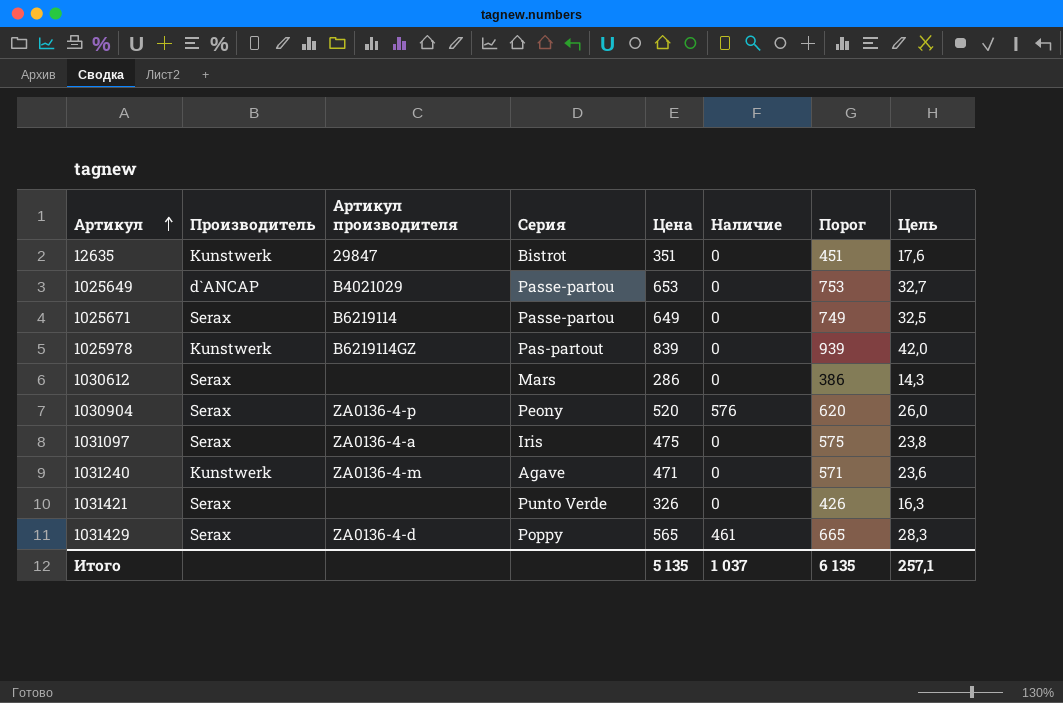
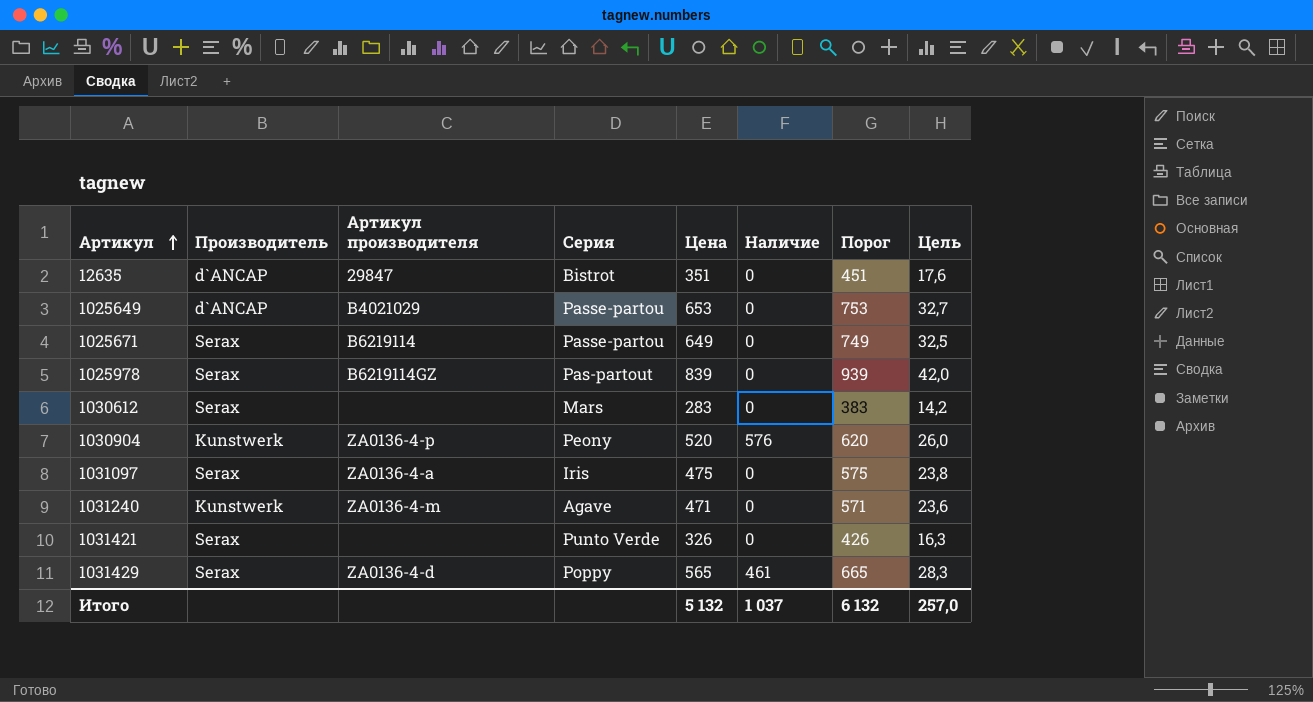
12635 | Производитель: Kunstwerk -> d`ANCAP
1025978 | Производитель: Kunstwerk -> Serax
1030612 | Цена: 286 -> 283
1030612 | Порог: 386 -> 383
1030612 | Цель: 14,3 -> 14,2
1030904 | Производитель: Serax -> Kunstwerk
Итого | Цена: 5 135 -> 5 132
Итого | Порог: 6 135 -> 6 132
Итого | Цель: 257,1 -> 257,0

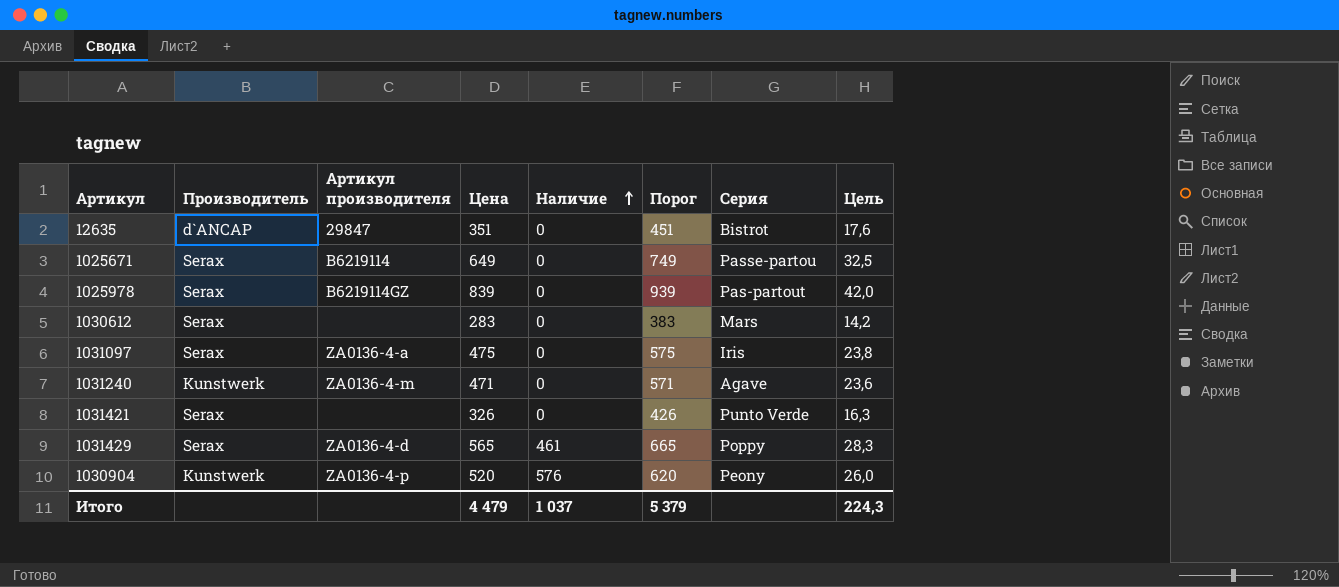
row order: Артикул ascending -> Наличие ascending
column Серия | position: 4 -> 7
row 1025649: d`ANCAP | B4021029 | Passe-partou | 653 | 0 | 753 | 32,7 -> none
Итого | Цена: 5 132 -> 4 479
Итого | Порог: 6 132 -> 5 379
Итого | Цель: 257,0 -> 224,3

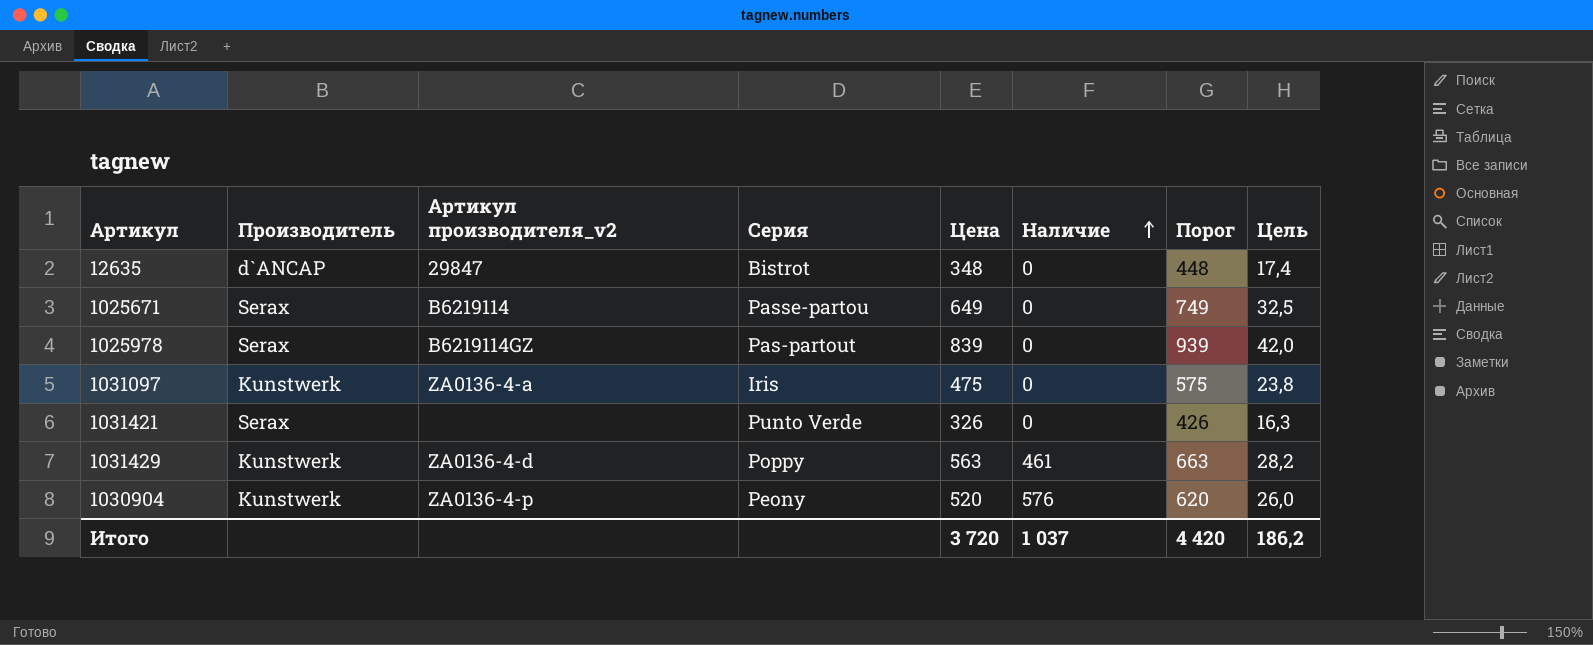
column name: Артикул производителя -> Артикул производителя_v2
column Серия | position: 7 -> 4
row 1030612: Serax | none | 283 | 0 | 383 | Mars | 14,2 -> none
row 1031240: Kunstwerk | ZA0136-4-m | 471 | 0 | 571 | Agave | 23,6 -> none
12635 | Цена: 351 -> 348
12635 | Порог: 451 -> 448
12635 | Цель: 17,6 -> 17,4
1031097 | Производитель: Serax -> Kunstwerk
1031429 | Производитель: Serax -> Kunstwerk
1031429 | Цена: 565 -> 563
1031429 | Порог: 665 -> 663
1031429 | Цель: 28,3 -> 28,2
Итого | Цена: 4 479 -> 3 720
Итого | Порог: 5 379 -> 4 420
Итого | Цель: 224,3 -> 186,2

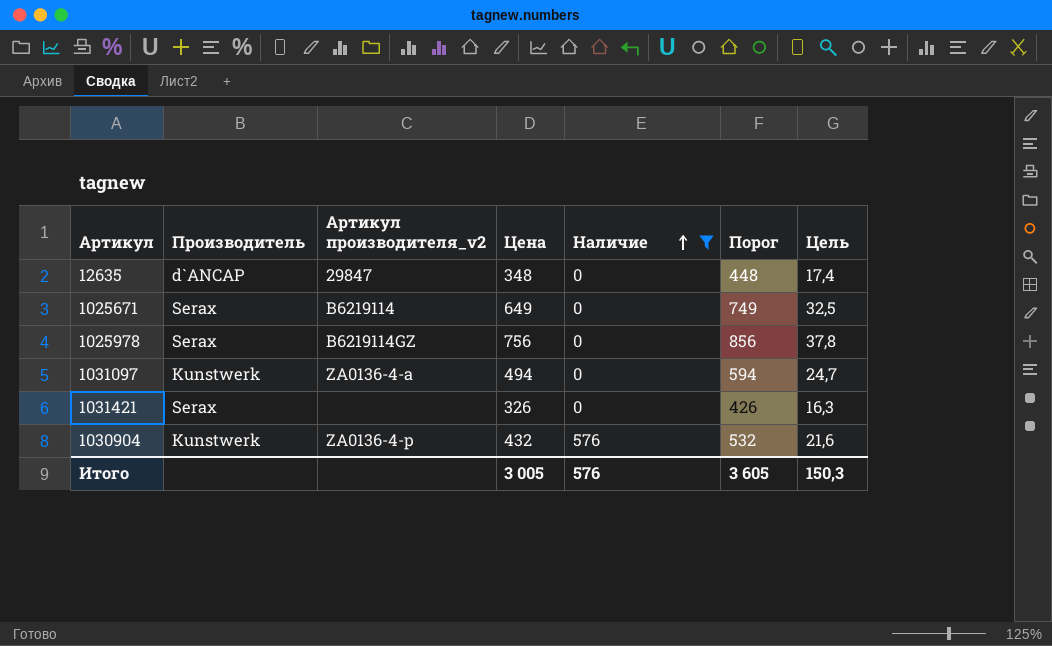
filter: none -> Наличие != 461
column Серия | position: 4 -> none
1025978 | Цена: 839 -> 756
1025978 | Порог: 939 -> 856
1025978 | Цель: 42,0 -> 37,8
1031097 | Цена: 475 -> 494
1031097 | Порог: 575 -> 594
1031097 | Цель: 23,8 -> 24,7
1030904 | Цена: 520 -> 432
1030904 | Порог: 620 -> 532
1030904 | Цель: 26,0 -> 21,6
Итого | Цена: 3 720 -> 3 005
Итого | Наличие: 1 037 -> 576
Итого | Порог: 4 420 -> 3 605
Итого | Цель: 186,2 -> 150,3

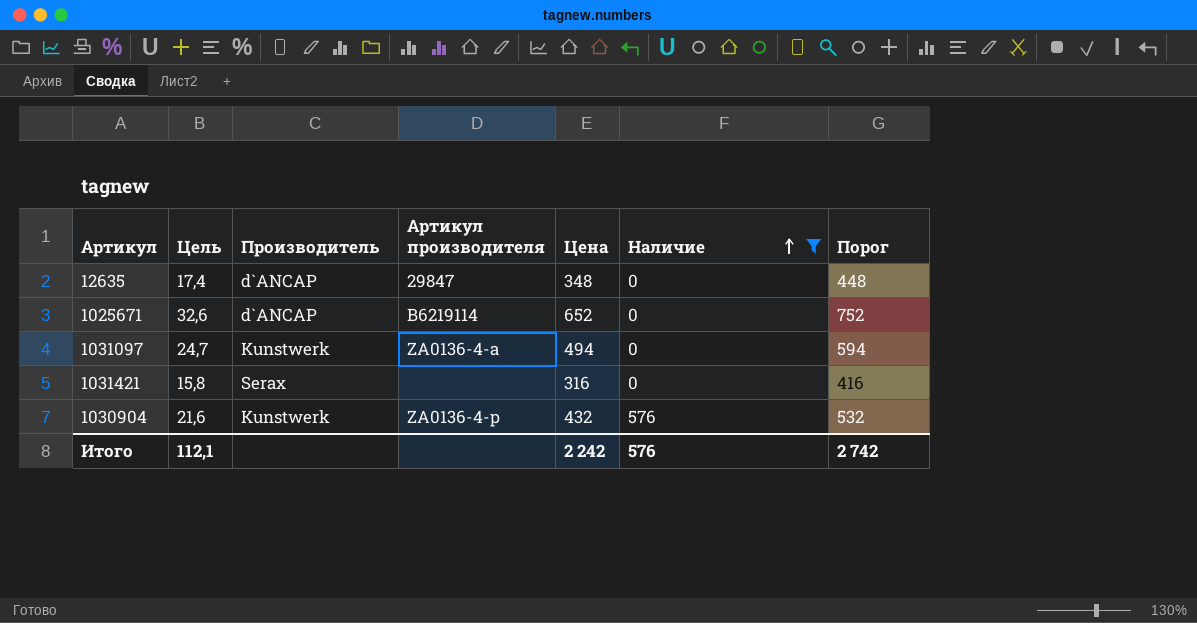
column Цель | position: 7 -> 2
column name: Артикул производителя_v2 -> Артикул производителя
row 1025978: Serax | B6219114GZ | 756 | 0 | 856 | 37,8 -> none
1025671 | Цель: 32,5 -> 32,6
1025671 | Производитель: Serax -> d`ANCAP
1025671 | Цена: 649 -> 652
1025671 | Порог: 749 -> 752
1031421 | Цель: 16,3 -> 15,8
1031421 | Цена: 326 -> 316
1031421 | Порог: 426 -> 416
Итого | Цель: 150,3 -> 112,1
Итого | Цена: 3 005 -> 2 242
Итого | Порог: 3 605 -> 2 742

